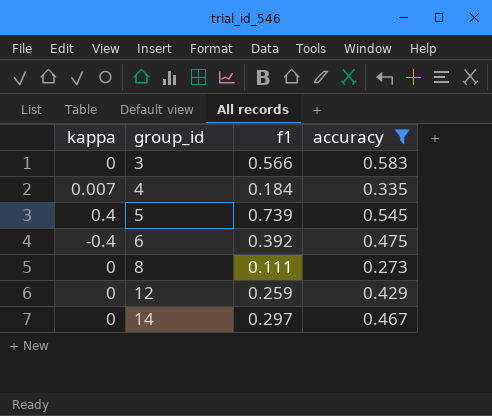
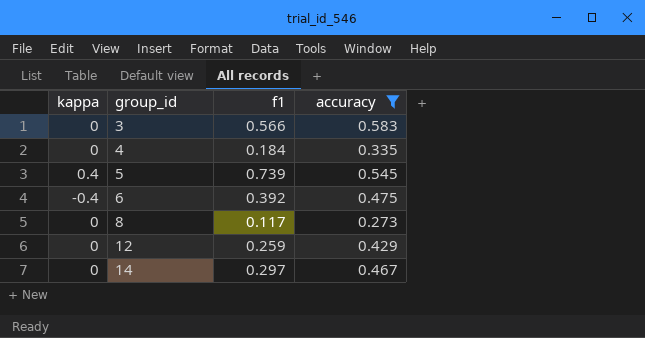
4 | kappa: 0.007 -> 0
8 | f1: 0.111 -> 0.117

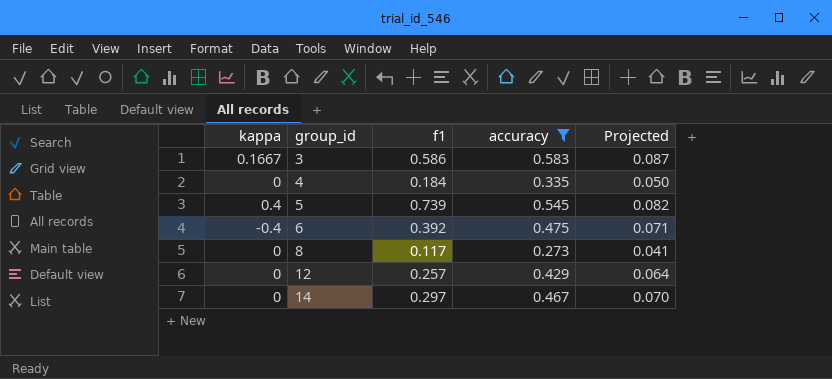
column Projected | formula: none -> [accuracy] * 0.15
3 | kappa: 0 -> 0.1667
3 | f1: 0.566 -> 0.586
12 | f1: 0.259 -> 0.257

